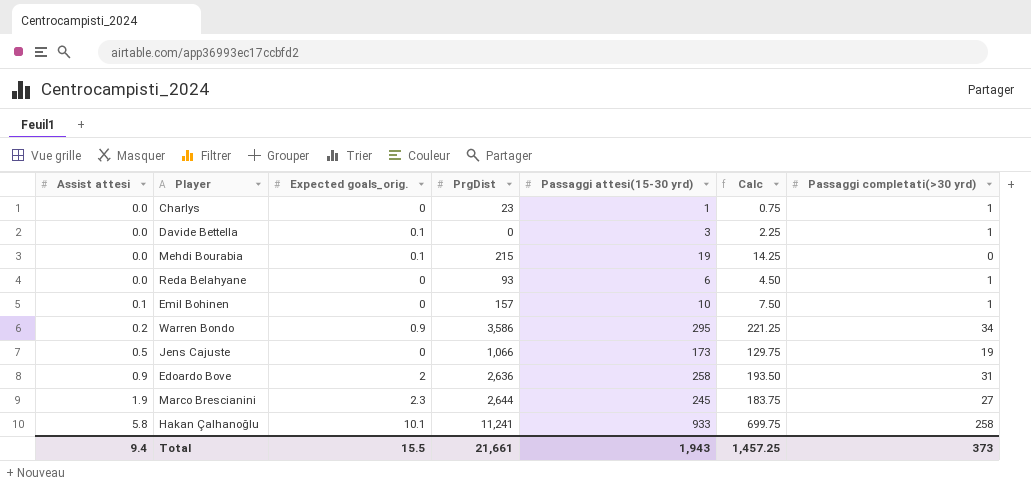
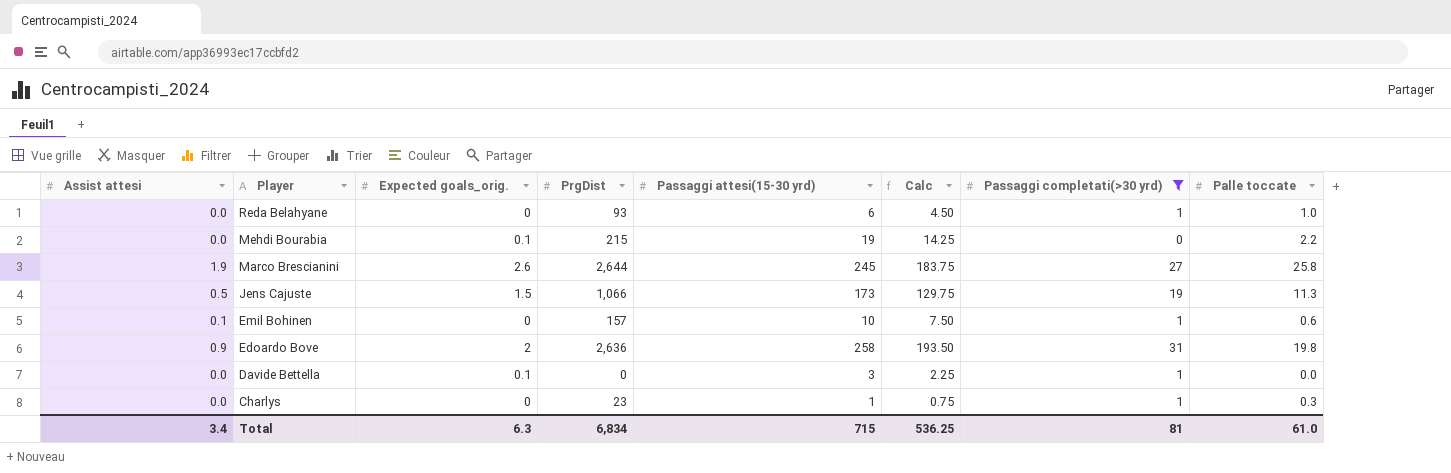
filter: none -> Passaggi completati(>30 yrd) <= 31
row order: Assist attesi ascending -> Player descending
column Palle toccate | position: none -> 8
Marco Brescianini | Expected goals_orig.: 2.3 -> 2.6
Jens Cajuste | Expected goals_orig.: 0 -> 1.5
Total | Assist attesi: 9.4 -> 3.4
Total | Expected goals_orig.: 15.5 -> 6.3
Total | PrgDist: 21,661 -> 6,834
Total | Passaggi attesi(15-30 yrd): 1,943 -> 715
Total | Calc: 1,457.25 -> 536.25
Total | Passaggi completati(>30 yrd): 373 -> 81

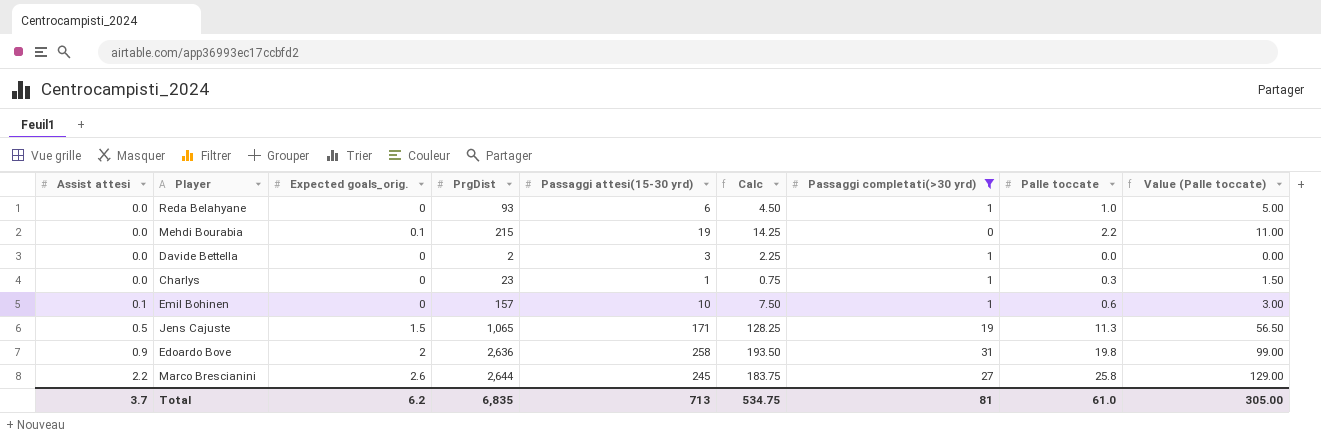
row order: Player descending -> Assist attesi ascending
column Value (Palle toccate) | formula: none -> [Palle toccate] * 5
Davide Bettella | Expected goals_orig.: 0.1 -> 0
Davide Bettella | PrgDist: 0 -> 2
Jens Cajuste | PrgDist: 1,066 -> 1,065
Jens Cajuste | Passaggi attesi(15-30 yrd): 173 -> 171
Jens Cajuste | Calc: 129.75 -> 128.25
Marco Brescianini | Assist attesi: 1.9 -> 2.2
Total | Assist attesi: 3.4 -> 3.7
Total | Expected goals_orig.: 6.3 -> 6.2
Total | PrgDist: 6,834 -> 6,835
Total | Passaggi attesi(15-30 yrd): 715 -> 713
Total | Calc: 536.25 -> 534.75

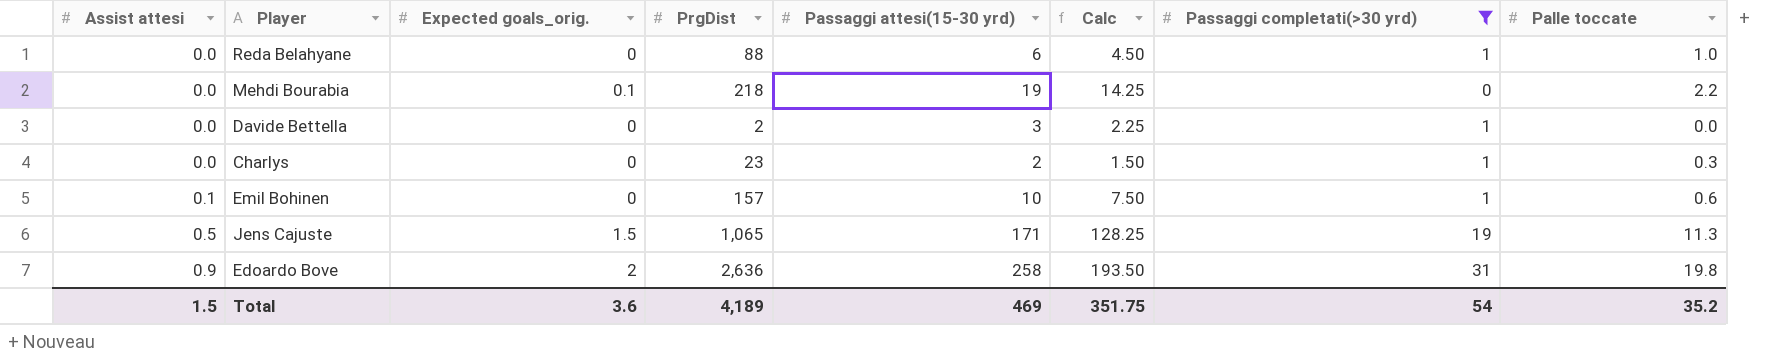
column Value (Palle toccate) | formula: [Palle toccate] * 5 -> none
row Marco Brescianini: 2.2 | 2.6 | 2,644 | 245 | 183.75 | 27 | 25.8 | 129.00 -> none
Reda Belahyane | PrgDist: 93 -> 88
Mehdi Bourabia | PrgDist: 215 -> 218
Charlys | Passaggi attesi(15-30 yrd): 1 -> 2
Charlys | Calc: 0.75 -> 1.50
Total | Assist attesi: 3.7 -> 1.5
Total | Expected goals_orig.: 6.2 -> 3.6
Total | PrgDist: 6,835 -> 4,189
Total | Passaggi attesi(15-30 yrd): 713 -> 469
Total | Calc: 534.75 -> 351.75
Total | Passaggi completati(>30 yrd): 81 -> 54
Total | Palle toccate: 61.0 -> 35.2

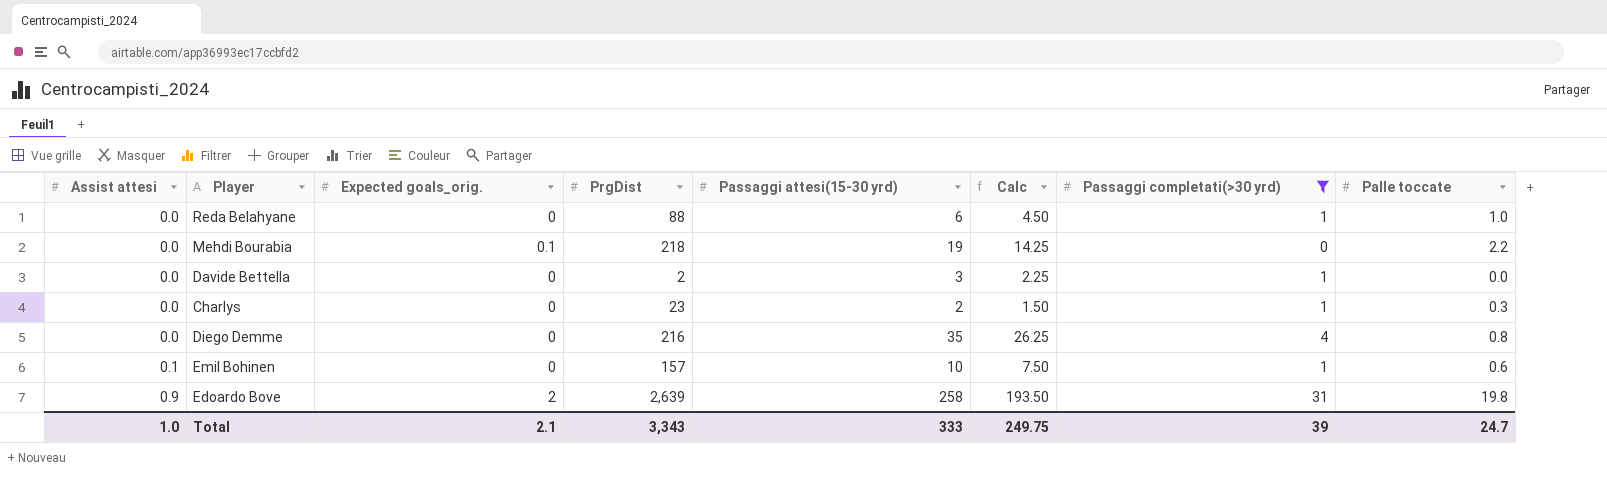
row Jens Cajuste: 0.5 | 1.5 | 1,065 | 171 | 128.25 | 19 | 11.3 -> none
row Diego Demme: none -> 0.0 | 0 | 216 | 35 | 26.25 | 4 | 0.8
Edoardo Bove | PrgDist: 2,636 -> 2,639
Total | Assist attesi: 1.5 -> 1.0
Total | Expected goals_orig.: 3.6 -> 2.1
Total | PrgDist: 4,189 -> 3,343
Total | Passaggi attesi(15-30 yrd): 469 -> 333
Total | Calc: 351.75 -> 249.75
Total | Passaggi completati(>30 yrd): 54 -> 39
Total | Palle toccate: 35.2 -> 24.7

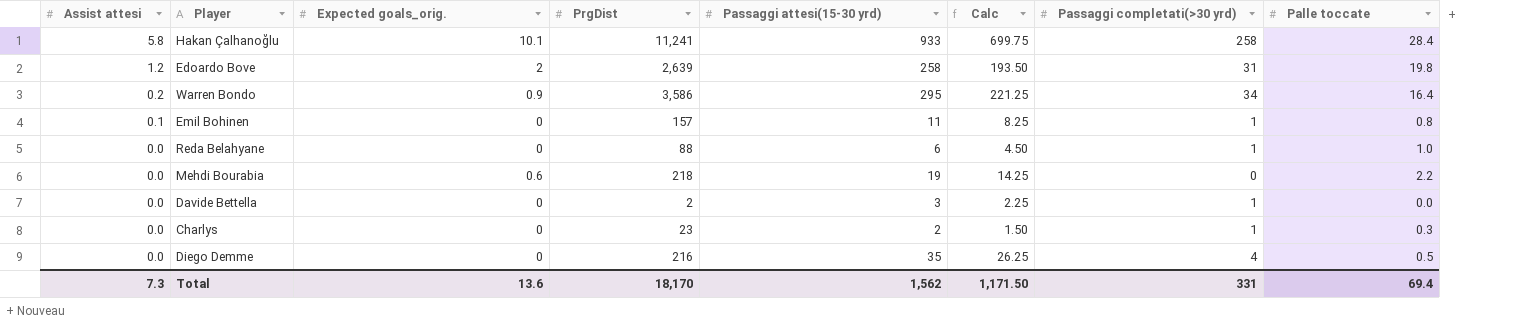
filter: Passaggi completati(>30 yrd) <= 31 -> none
row order: Assist attesi ascending -> Assist attesi descending
Edoardo Bove | Assist attesi: 0.9 -> 1.2
Emil Bohinen | Passaggi attesi(15-30 yrd): 10 -> 11
Emil Bohinen | Calc: 7.50 -> 8.25
Emil Bohinen | Palle toccate: 0.6 -> 0.8
Mehdi Bourabia | Expected goals_orig.: 0.1 -> 0.6
Diego Demme | Palle toccate: 0.8 -> 0.5
Total | Assist attesi: 1.0 -> 7.3
Total | Expected goals_orig.: 2.1 -> 13.6
Total | PrgDist: 3,343 -> 18,170
Total | Passaggi attesi(15-30 yrd): 333 -> 1,562
Total | Calc: 249.75 -> 1,171.50
Total | Passaggi completati(>30 yrd): 39 -> 331
Total | Palle toccate: 24.7 -> 69.4

